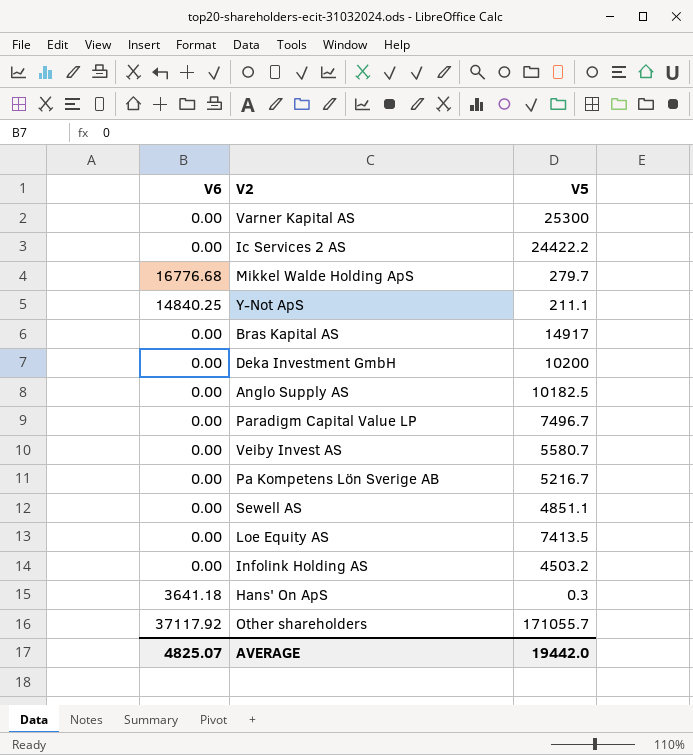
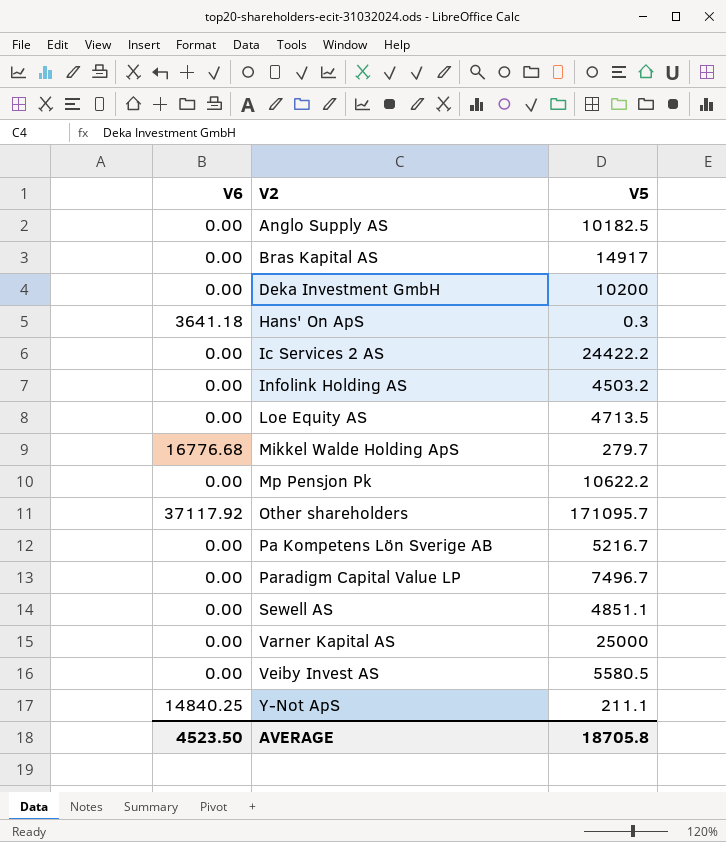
row order: none -> V2 ascending
Loe Equity AS | V5: 7413.5 -> 4713.5
row Mp Pensjon Pk: none -> 0.00 | 10622.2
Other shareholders | V5: 171055.7 -> 171095.7
Varner Kapital AS | V5: 25300 -> 25000
Veiby Invest AS | V5: 5580.7 -> 5580.5
AVERAGE | V6: 4825.07 -> 4523.50
AVERAGE | V5: 19442.0 -> 18705.8

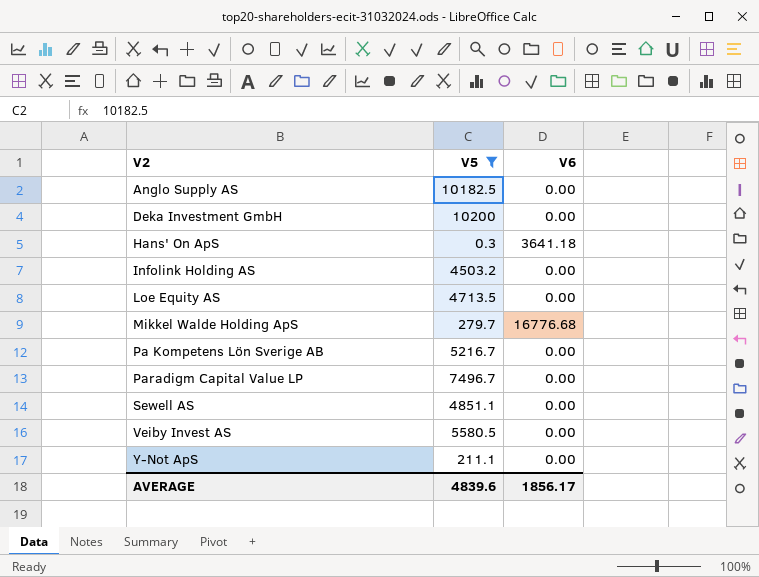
filter: none -> V5 <= 10200
column V6 | position: 1 -> 3
Y-Not ApS | V6: 14840.25 -> 0.00
AVERAGE | V5: 18705.8 -> 4839.6
AVERAGE | V6: 4523.50 -> 1856.17

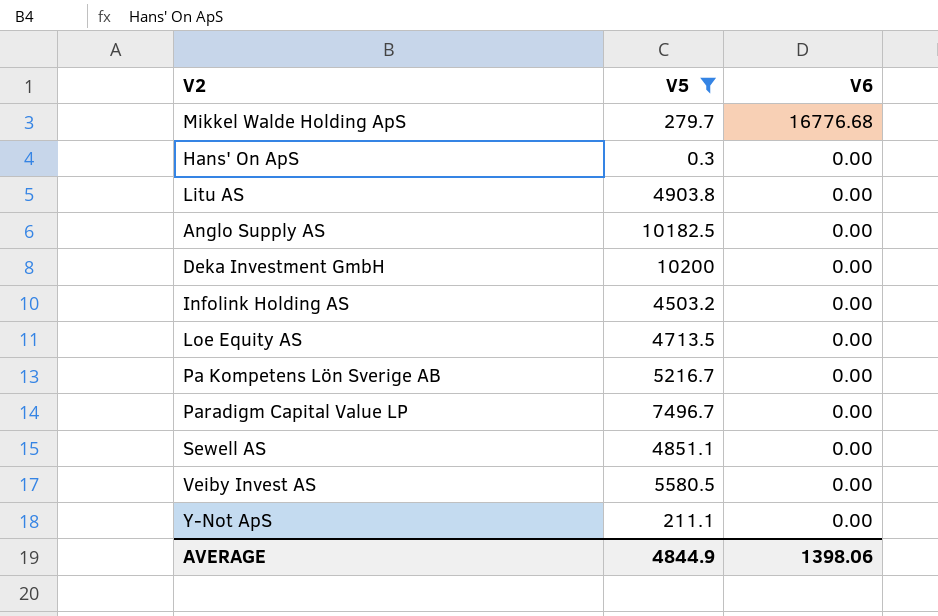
row order: V2 ascending -> V6 descending
Hans' On ApS | V6: 3641.18 -> 0.00
row Litu AS: none -> 4903.8 | 0.00
AVERAGE | V5: 4839.6 -> 4844.9
AVERAGE | V6: 1856.17 -> 1398.06

